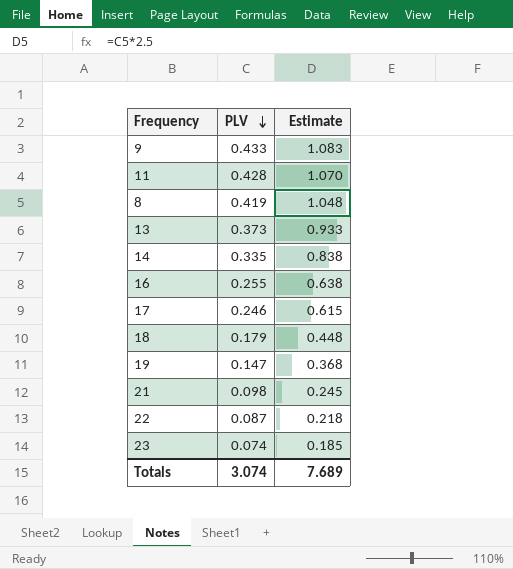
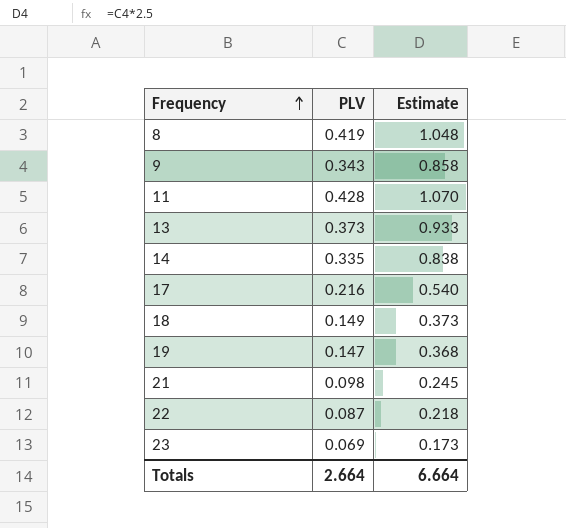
row order: PLV descending -> Frequency ascending
row 16: 0.255 | 0.638 -> none
9 | PLV: 0.433 -> 0.343
9 | Estimate: 1.083 -> 0.858
17 | PLV: 0.246 -> 0.216
17 | Estimate: 0.615 -> 0.540
18 | PLV: 0.179 -> 0.149
18 | Estimate: 0.448 -> 0.373
23 | PLV: 0.074 -> 0.069
23 | Estimate: 0.185 -> 0.173
Totals | PLV: 3.074 -> 2.664
Totals | Estimate: 7.689 -> 6.664

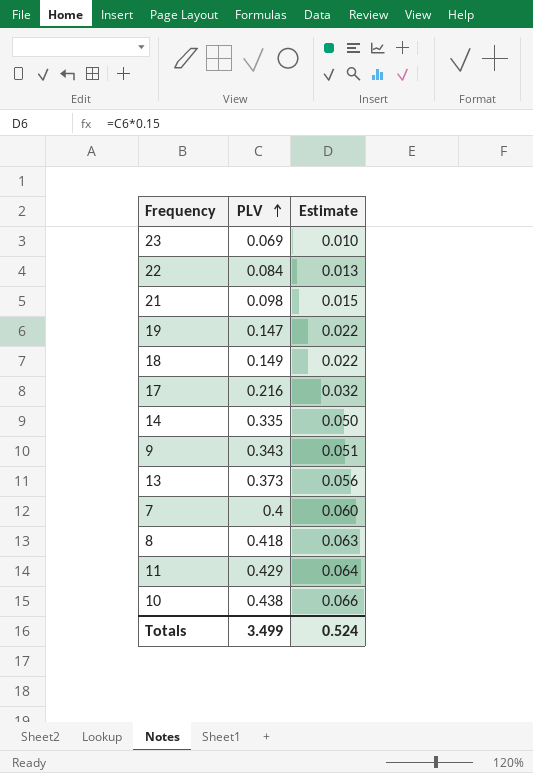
row order: Frequency ascending -> PLV ascending
column Estimate | formula: [PLV] * 2.5 -> [PLV] * 0.15
22 | PLV: 0.087 -> 0.084
row 7: none -> 0.4 | 0.060
8 | PLV: 0.419 -> 0.418
11 | PLV: 0.428 -> 0.429
row 10: none -> 0.438 | 0.066
Totals | PLV: 2.664 -> 3.499
Totals | Estimate: 6.664 -> 0.524

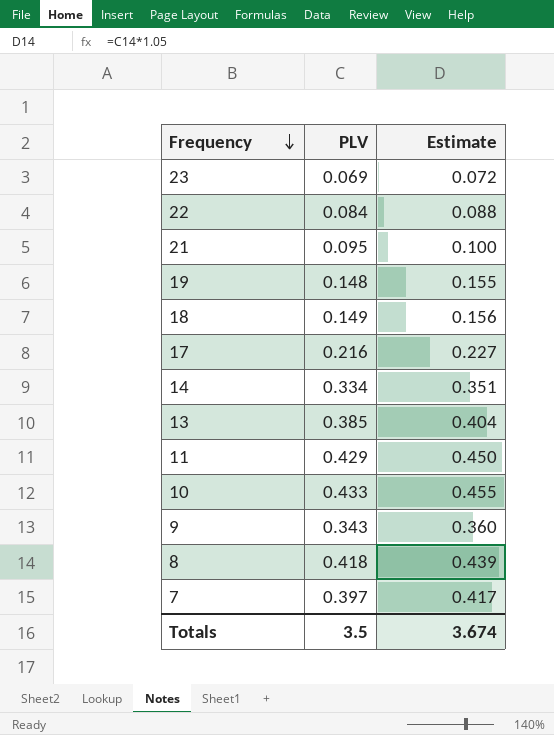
row order: PLV ascending -> Frequency descending
column Estimate | formula: [PLV] * 0.15 -> [PLV] * 1.05
21 | PLV: 0.098 -> 0.095
19 | PLV: 0.147 -> 0.148
14 | PLV: 0.335 -> 0.334
13 | PLV: 0.373 -> 0.385
10 | PLV: 0.438 -> 0.433
7 | PLV: 0.4 -> 0.397
Totals | PLV: 3.499 -> 3.5
Totals | Estimate: 0.524 -> 3.674

